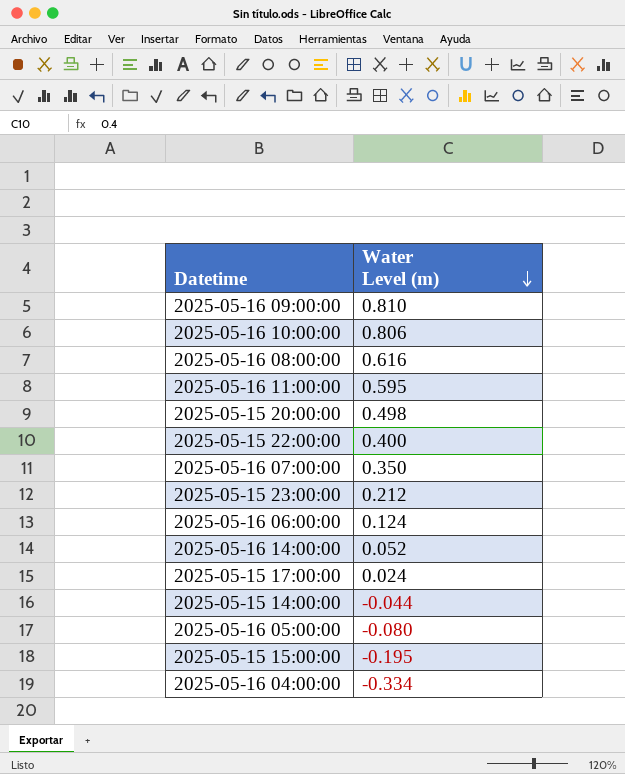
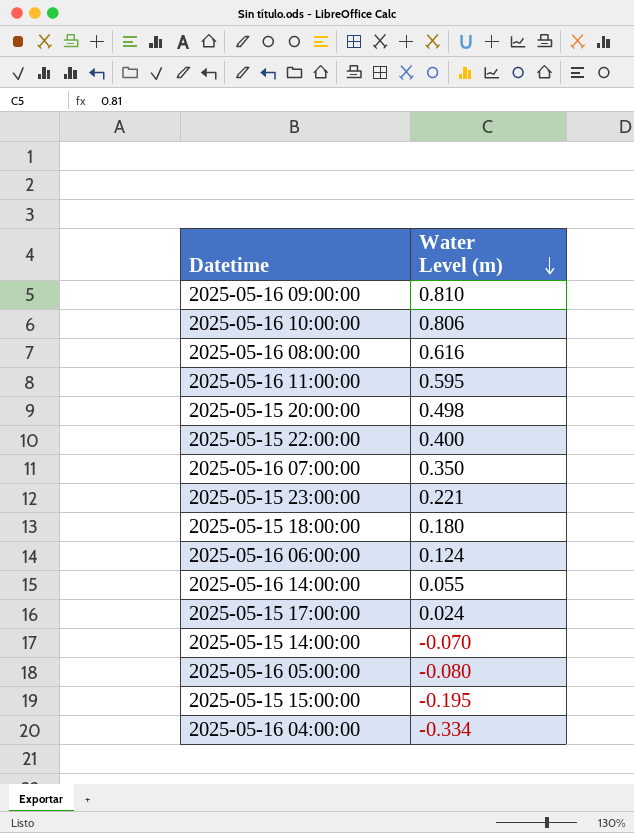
2025-05-15 23:00:00 | Water Level (m): 0.212 -> 0.221
row 2025-05-15 18:00:00: none -> 0.180
2025-05-16 14:00:00 | Water Level (m): 0.052 -> 0.055
2025-05-15 14:00:00 | Water Level (m): -0.044 -> -0.070

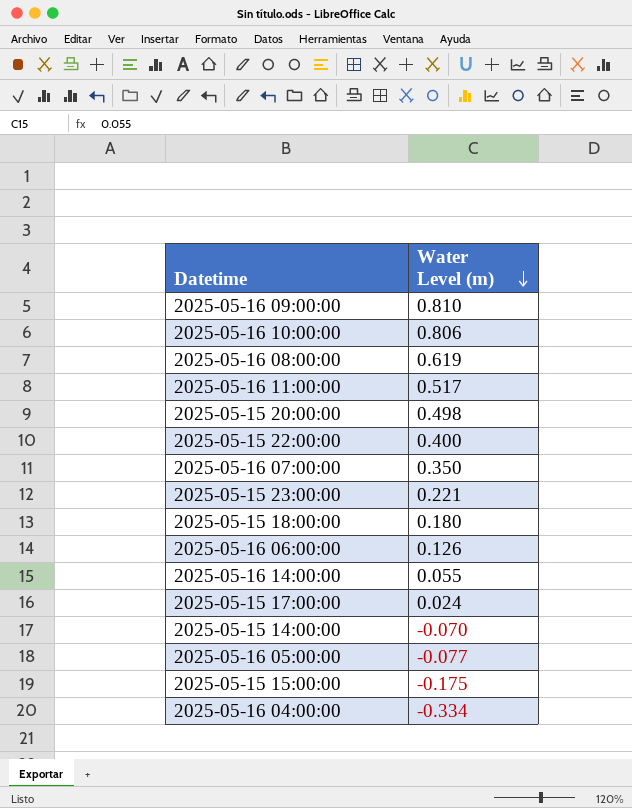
2025-05-16 08:00:00 | Water Level (m): 0.616 -> 0.619
2025-05-16 11:00:00 | Water Level (m): 0.595 -> 0.517
2025-05-16 06:00:00 | Water Level (m): 0.124 -> 0.126
2025-05-16 05:00:00 | Water Level (m): -0.080 -> -0.077
2025-05-15 15:00:00 | Water Level (m): -0.195 -> -0.175

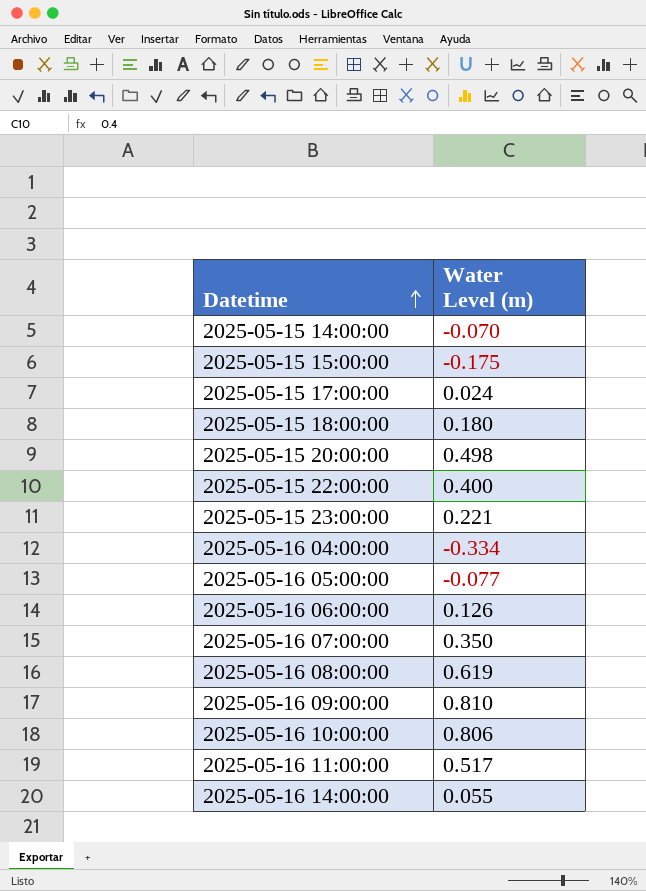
row order: Water Level (m) descending -> Datetime ascending

